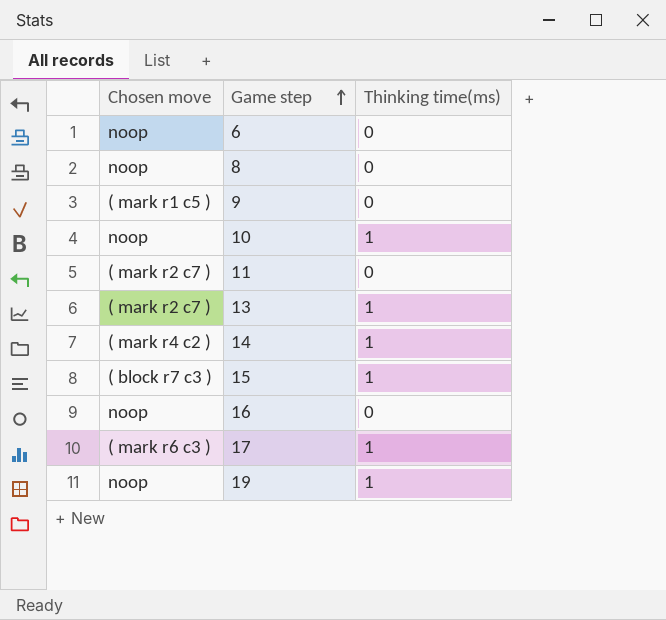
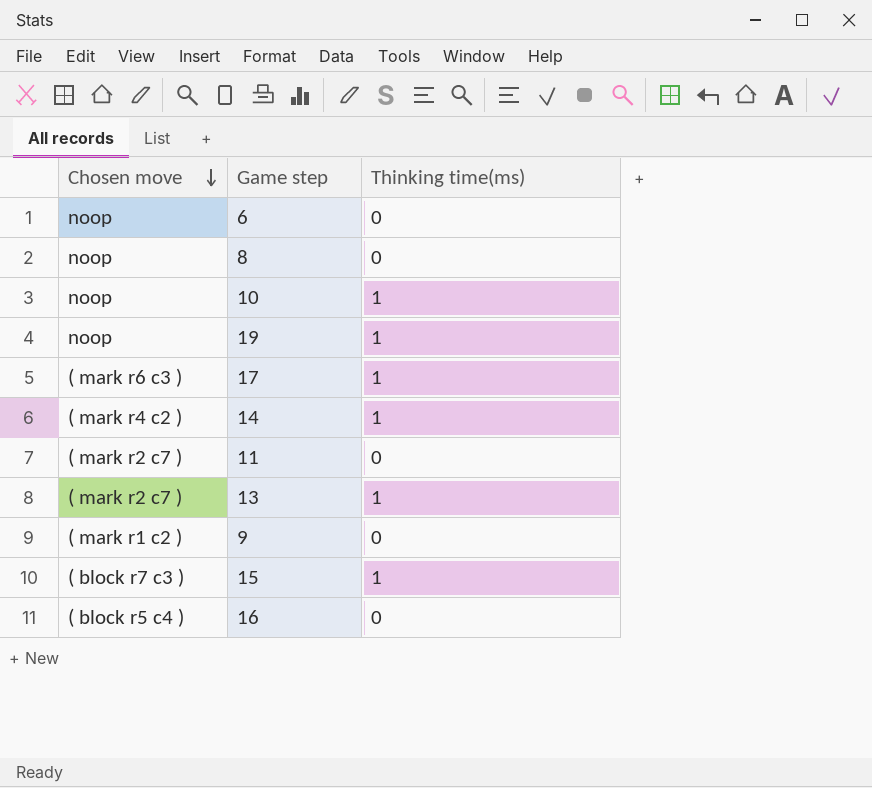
row order: Game step ascending -> Chosen move descending
9 | Chosen move: ( mark r1 c5 ) -> ( mark r1 c2 )
16 | Chosen move: noop -> ( block r5 c4 )

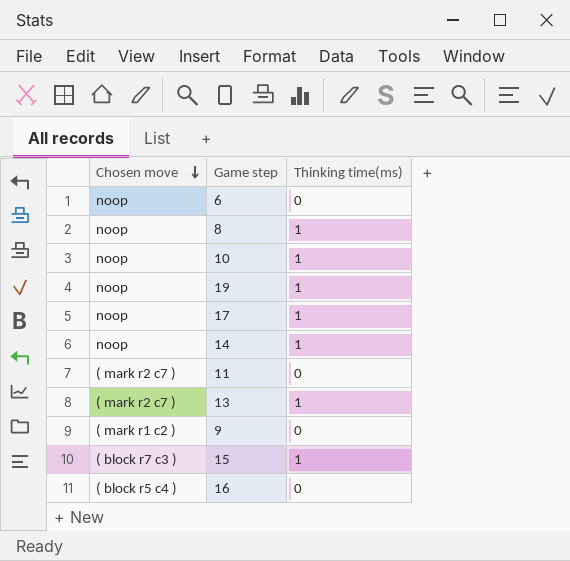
8 | Thinking time(ms): 0 -> 1
17 | Chosen move: ( mark r6 c3 ) -> noop
14 | Chosen move: ( mark r4 c2 ) -> noop

